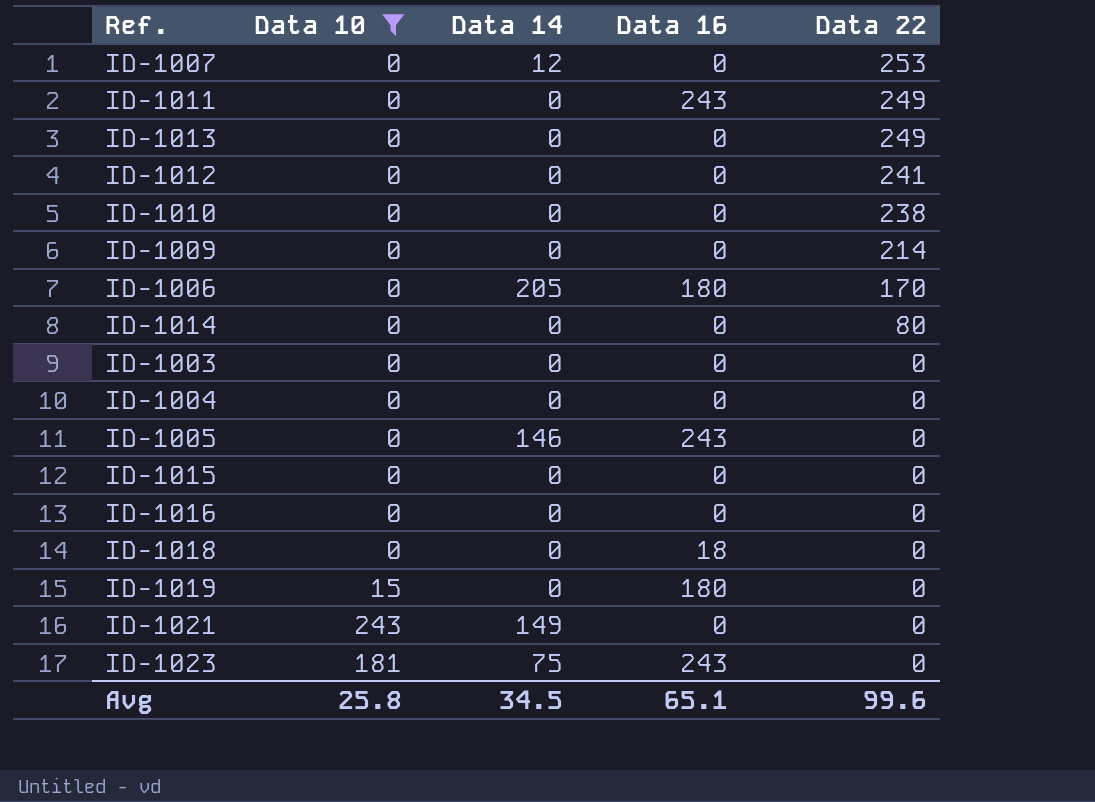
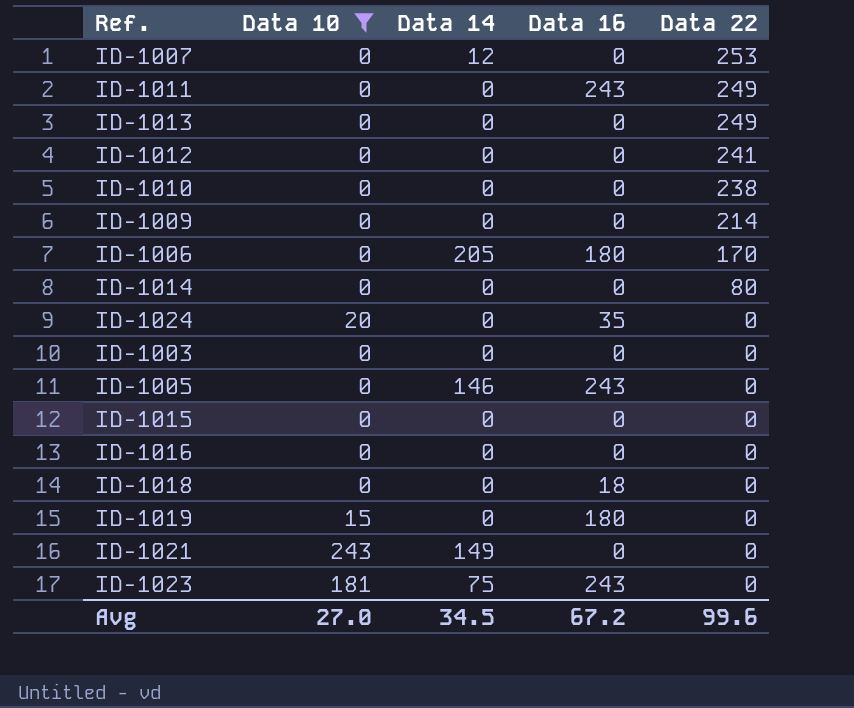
row ID-1004: 0 | 0 | 0 | 0 -> none
row ID-1024: none -> 20 | 0 | 35 | 0
Avg | Data 10: 25.8 -> 27.0
Avg | Data 16: 65.1 -> 67.2

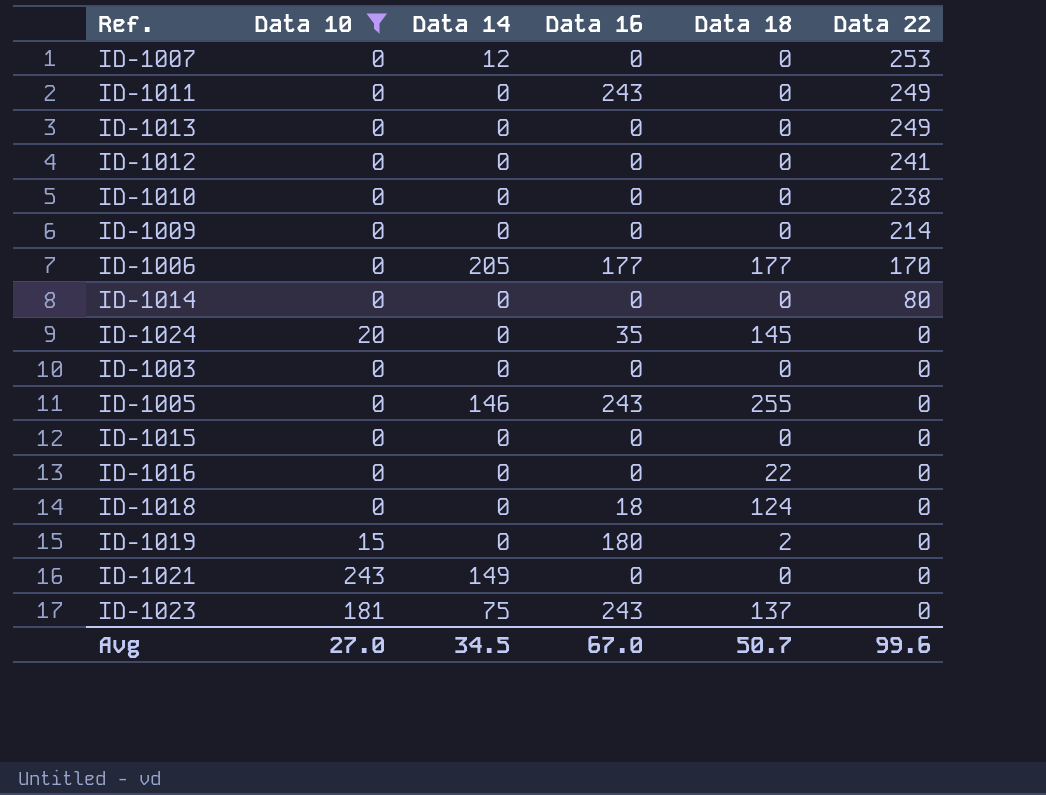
column Data 18 | position: none -> 5
ID-1006 | Data 16: 180 -> 177
Avg | Data 16: 67.2 -> 67.0

